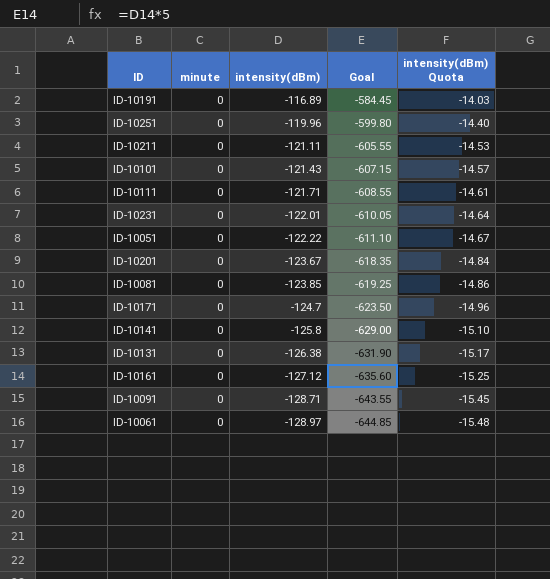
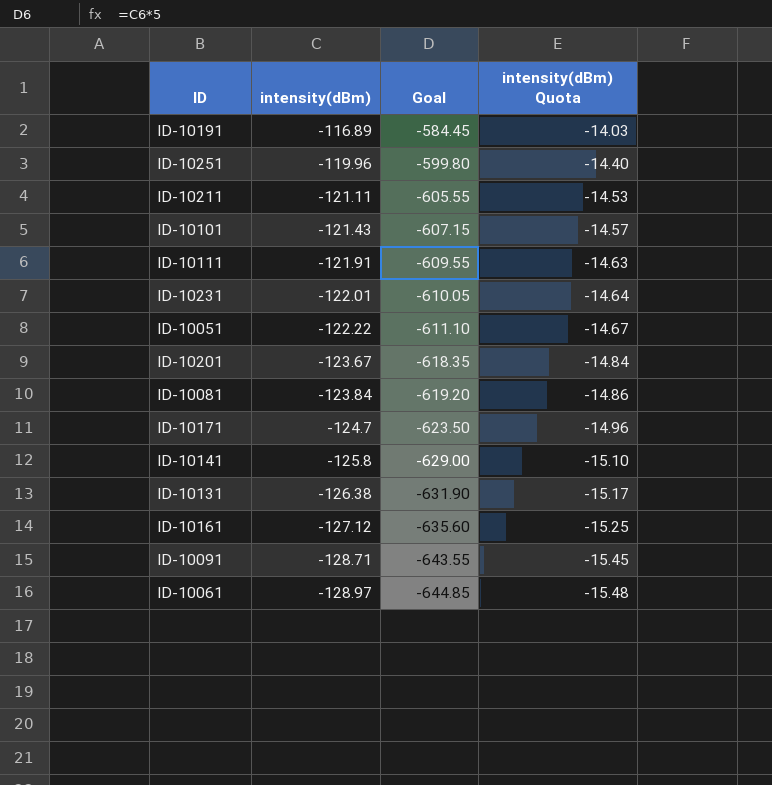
column minute | position: 2 -> none
ID-10111 | intensity(dBm): -121.71 -> -121.91
ID-10111 | Goal: -608.55 -> -609.55
ID-10111 | intensity(dBm) Quota: -14.61 -> -14.63
ID-10081 | intensity(dBm): -123.85 -> -123.84
ID-10081 | Goal: -619.25 -> -619.20

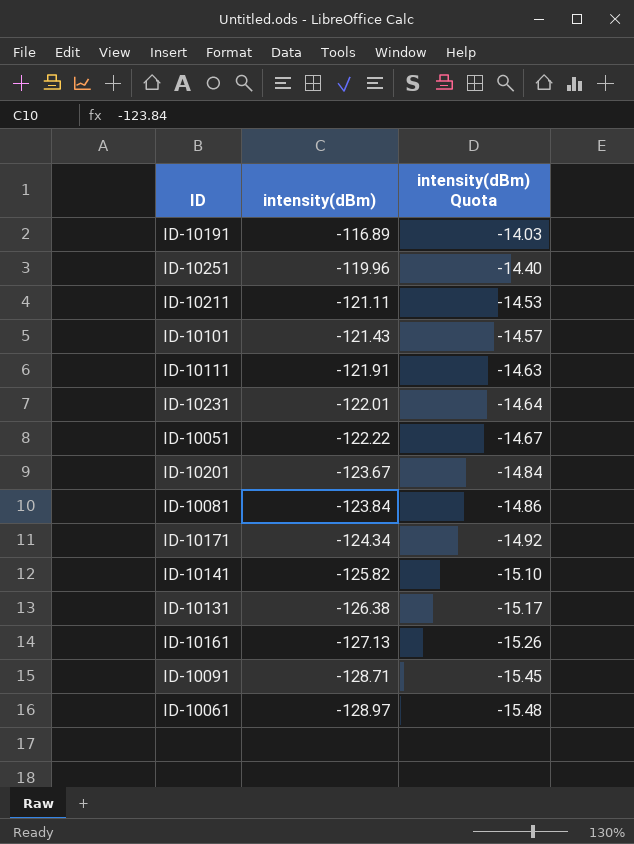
column Goal | formula: [intensity(dBm)] * 5 -> none
ID-10171 | intensity(dBm): -124.7 -> -124.34
ID-10171 | intensity(dBm) Quota: -14.96 -> -14.92
ID-10141 | intensity(dBm): -125.8 -> -125.82
ID-10161 | intensity(dBm): -127.12 -> -127.13
ID-10161 | intensity(dBm) Quota: -15.25 -> -15.26

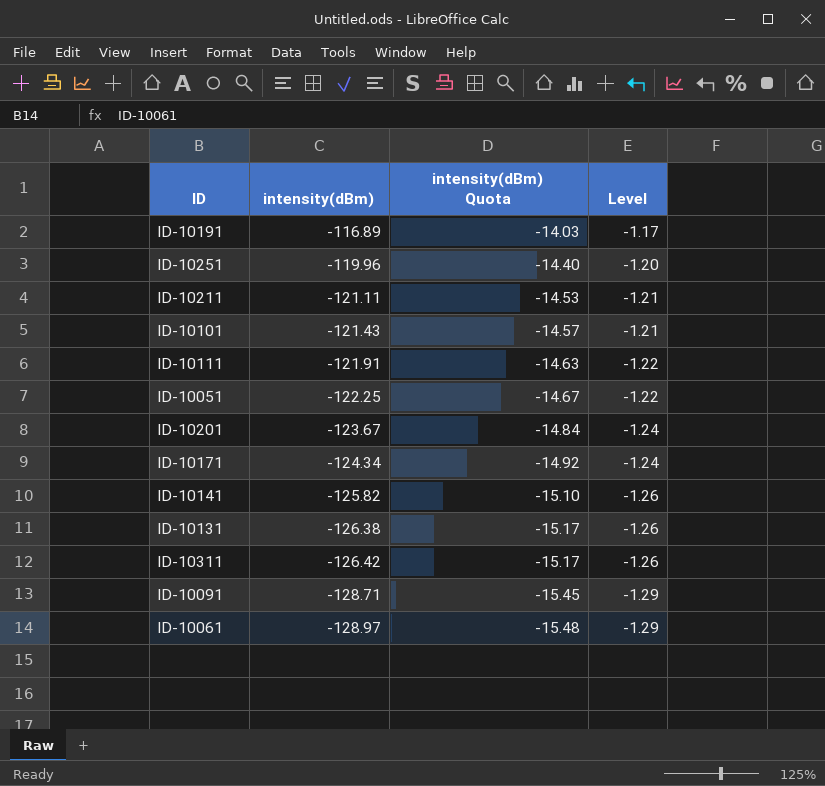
column Level | formula: none -> [intensity(dBm)] * 0.01
row ID-10231: -122.01 | -14.64 -> none
row ID-10081: -123.84 | -14.86 -> none
row ID-10161: -127.13 | -15.26 -> none
ID-10051 | intensity(dBm): -122.22 -> -122.25
row ID-10311: none -> -126.42 | -15.17 | -1.26

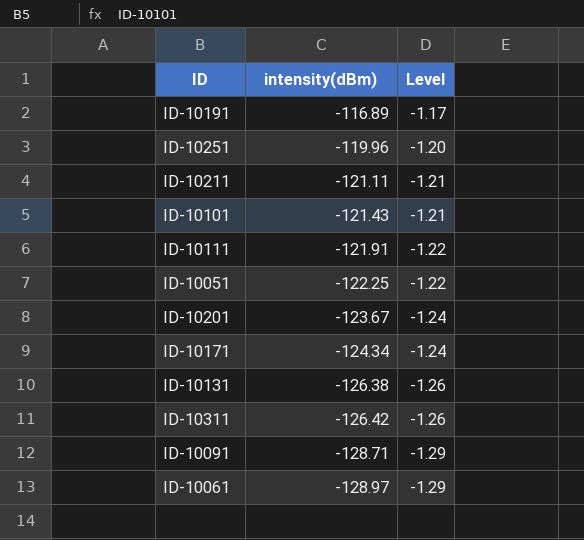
column intensity(dBm) Quota | formula: [intensity(dBm)] * 0.12 -> none
row ID-10141: -125.82 | -15.10 | -1.26 -> none

